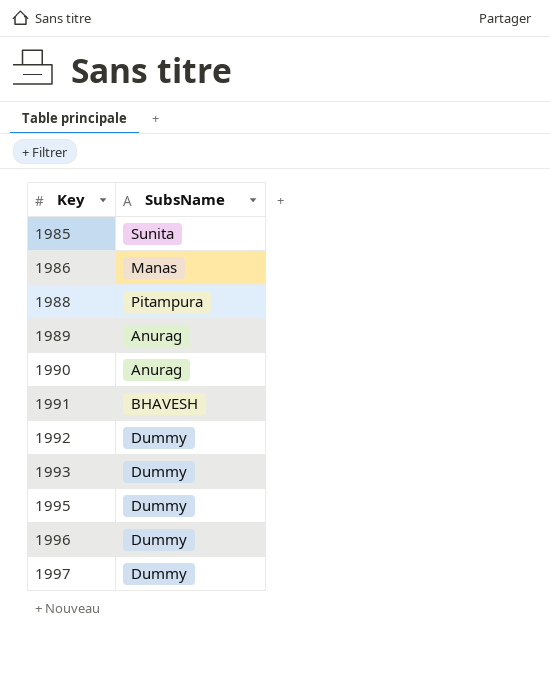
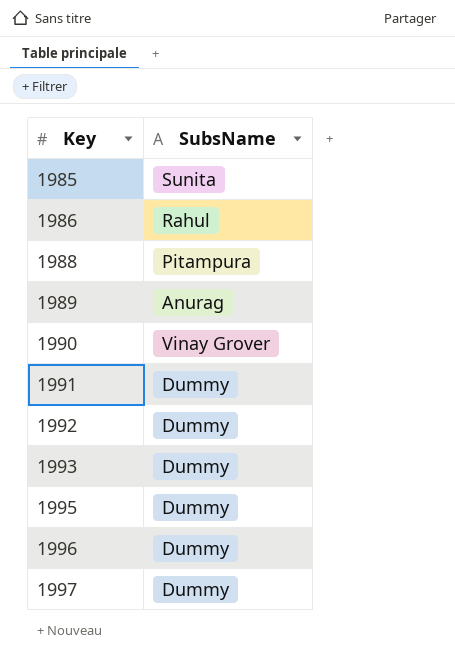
1986 | SubsName: Manas -> Rahul
1990 | SubsName: Anurag -> Vinay Grover
1991 | SubsName: BHAVESH -> Dummy

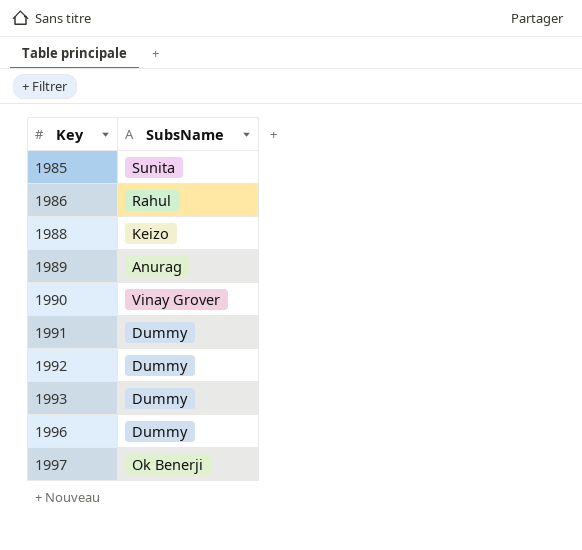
row 1995: Dummy -> none
1988 | SubsName: Pitampura -> Keizo
1997 | SubsName: Dummy -> Ok Benerji

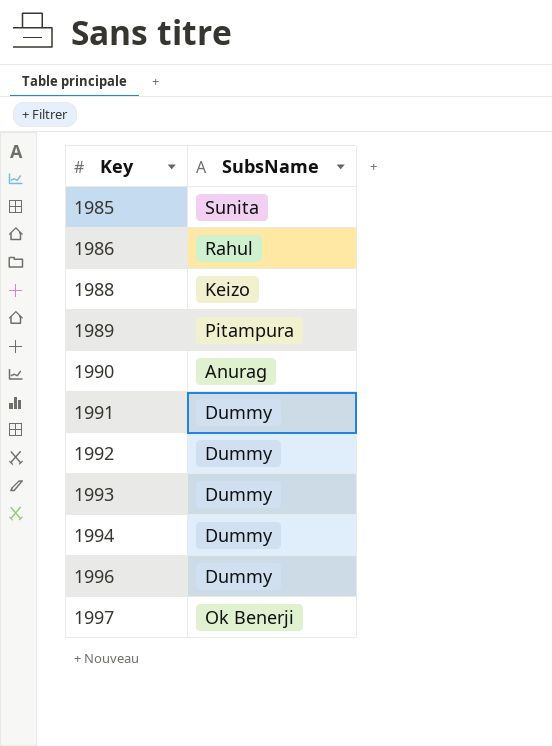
1989 | SubsName: Anurag -> Pitampura
1990 | SubsName: Vinay Grover -> Anurag
row 1994: none -> Dummy

